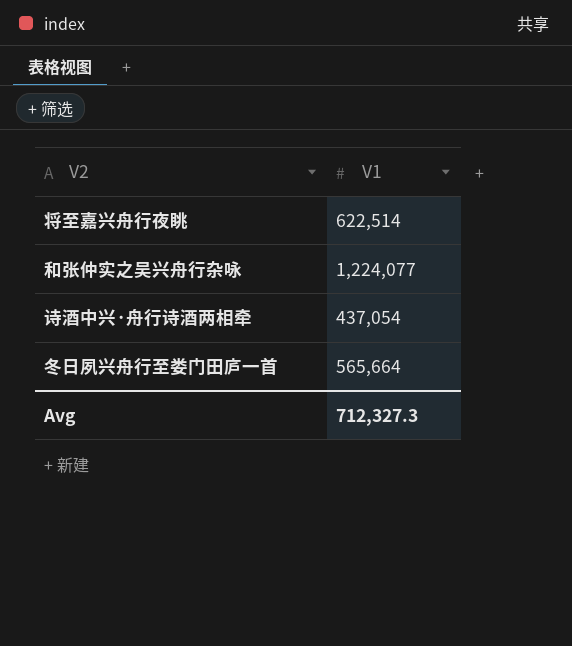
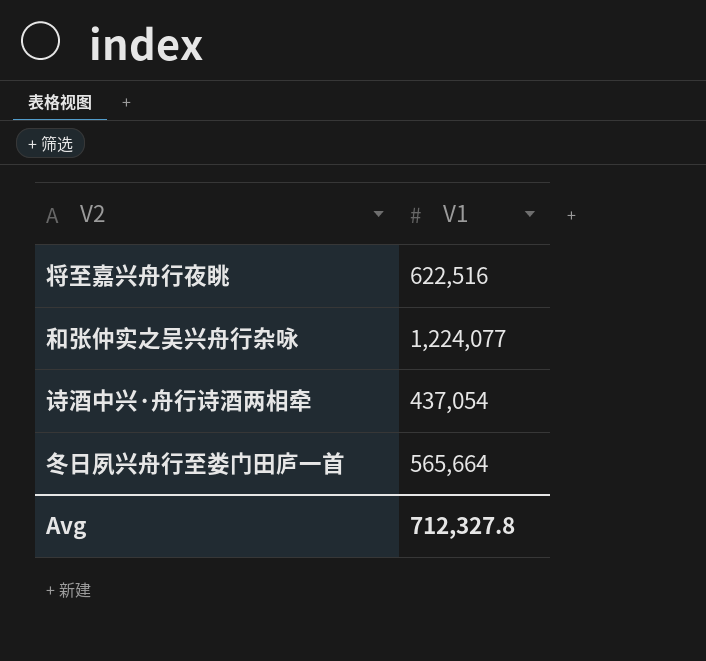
将至嘉兴舟行夜眺 | V1: 622,514 -> 622,516
Avg | V1: 712,327.3 -> 712,327.8

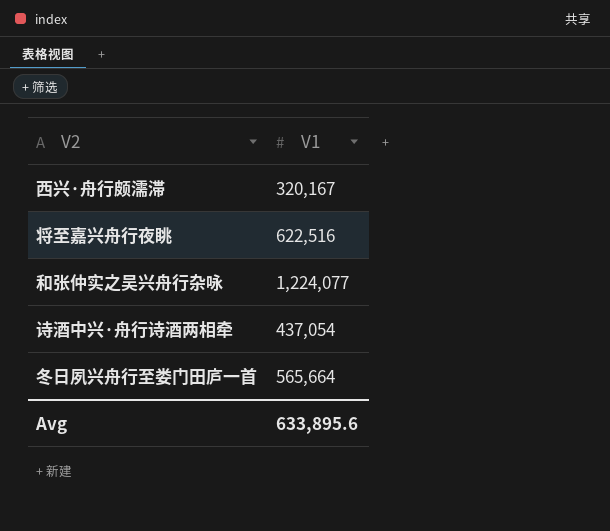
row 西兴·舟行颇濡滞: none -> 320,167
Avg | V1: 712,327.8 -> 633,895.6

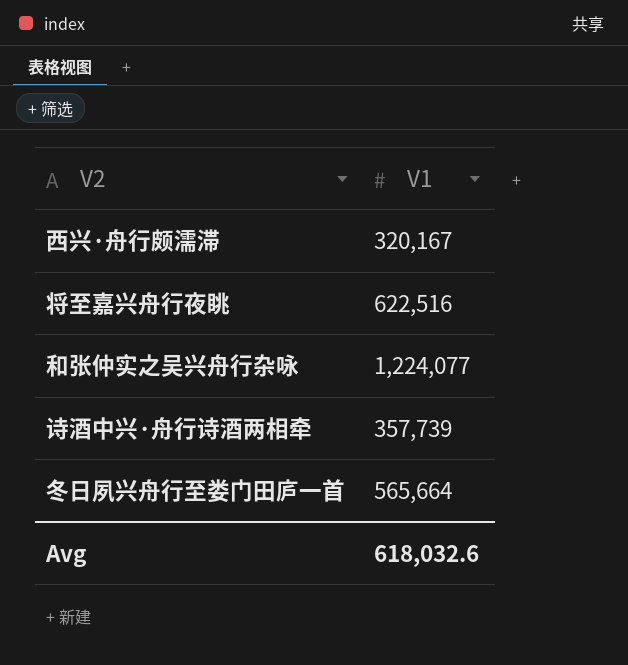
诗酒中兴·舟行诗酒两相牵 | V1: 437,054 -> 357,739
Avg | V1: 633,895.6 -> 618,032.6

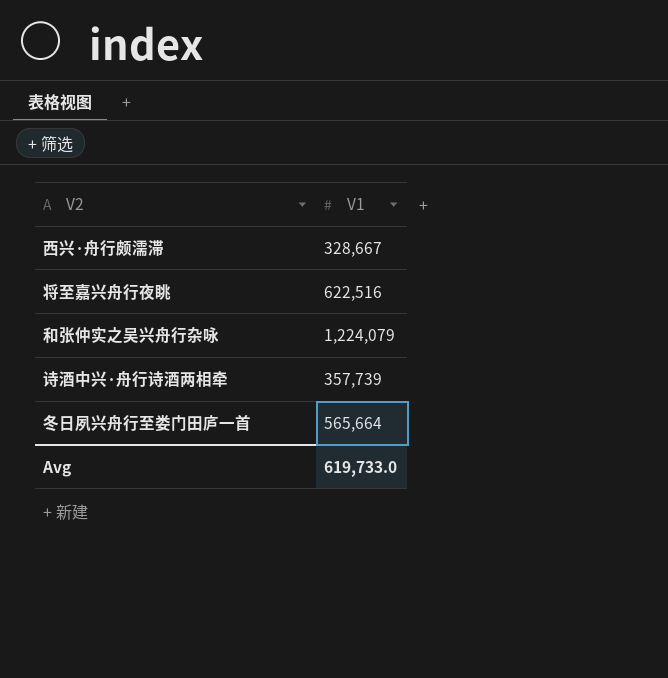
西兴·舟行颇濡滞 | V1: 320,167 -> 328,667
和张仲实之吴兴舟行杂咏 | V1: 1,224,077 -> 1,224,079
Avg | V1: 618,032.6 -> 619,733.0

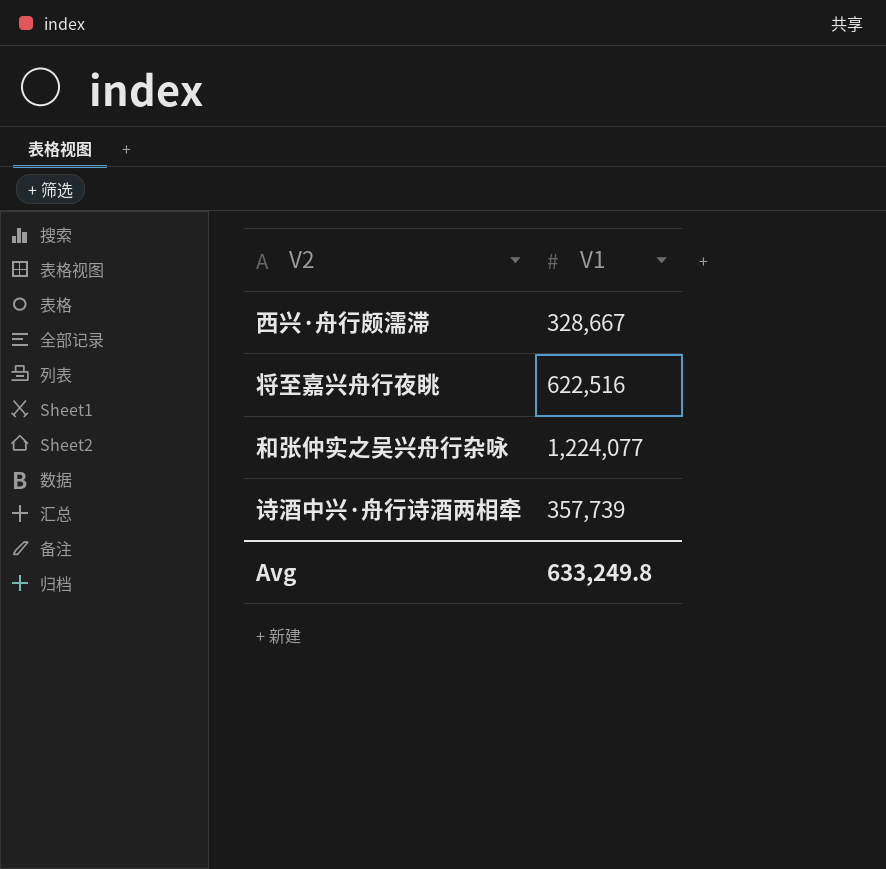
row 冬日夙兴舟行至娄门田庐一首: 565,664 -> none
和张仲实之吴兴舟行杂咏 | V1: 1,224,079 -> 1,224,077
Avg | V1: 619,733.0 -> 633,249.8

